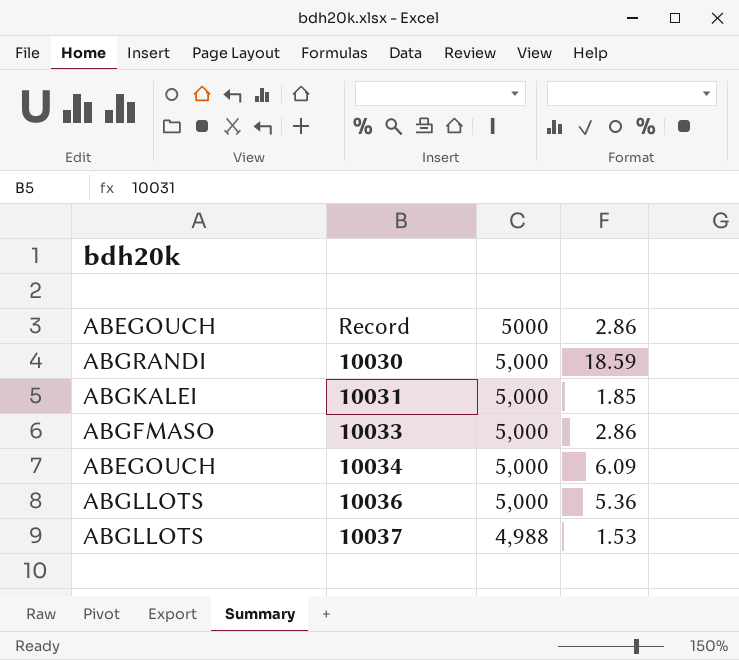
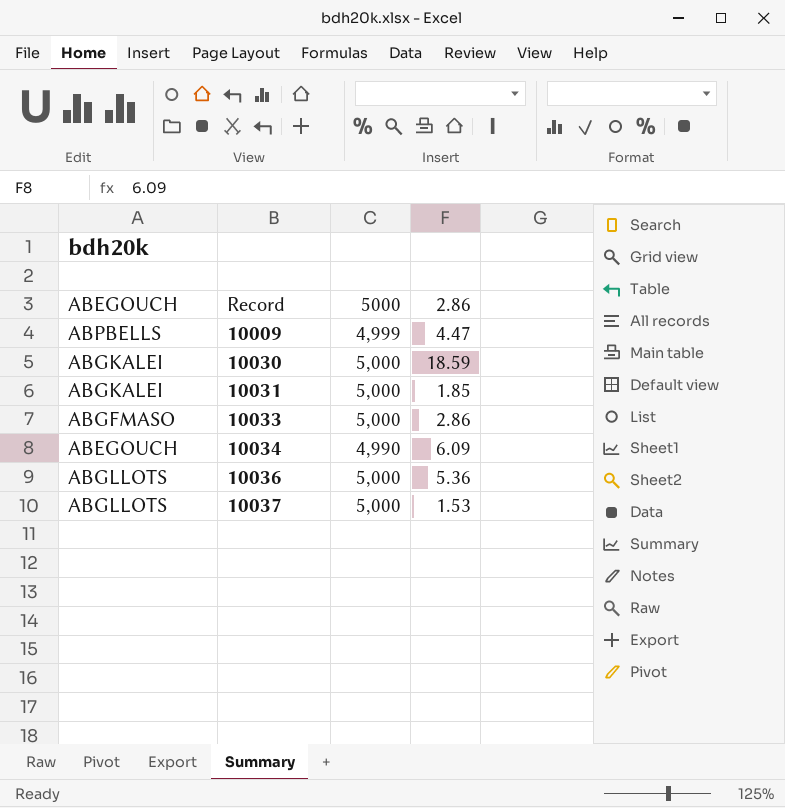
row 10009: none -> ABPBELLS | 4,999 | 4.47
10030 | ABEGOUCH: ABGRANDI -> ABGKALEI
10034 | 5000: 5,000 -> 4,990
10037 | 5000: 4,988 -> 5,000

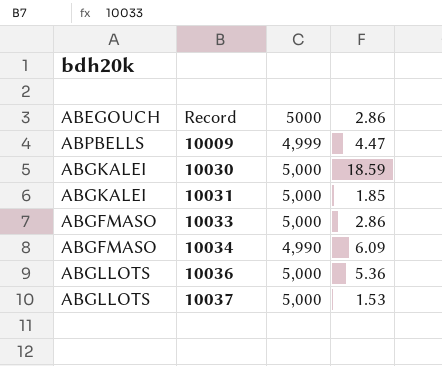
10034 | ABEGOUCH: ABEGOUCH -> ABGFMASO

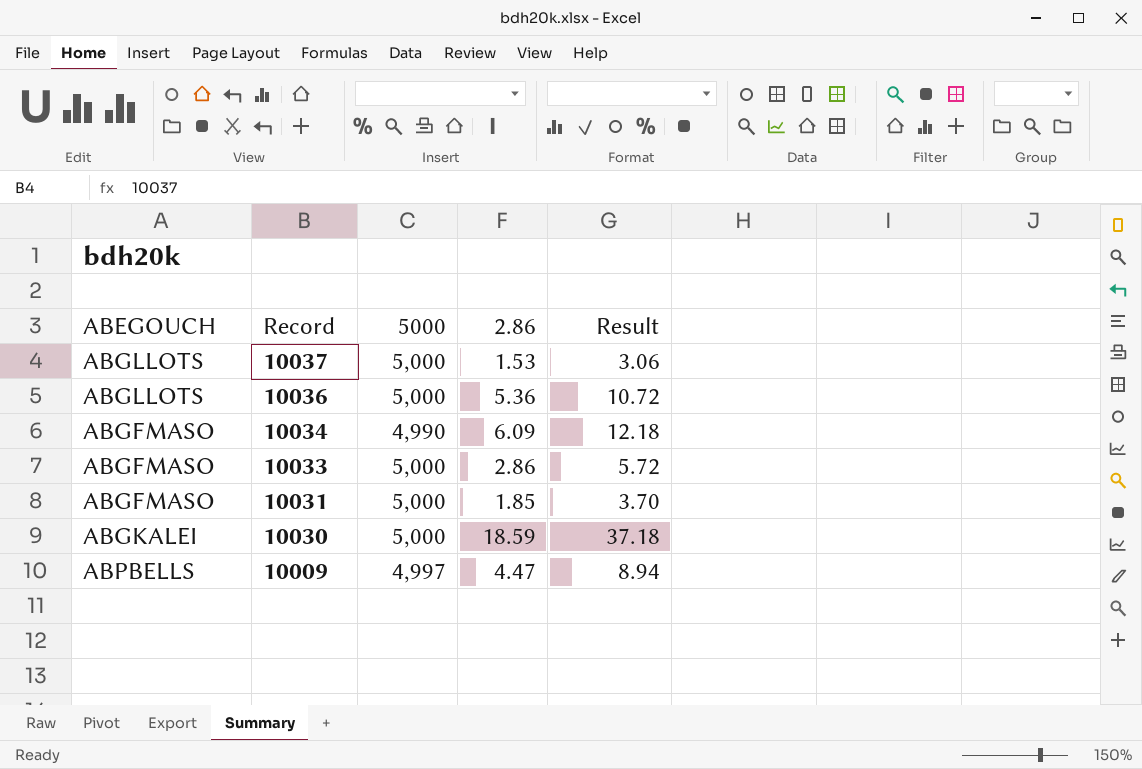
row order: Record ascending -> Record descending
column Result | formula: none -> [2.86] * 2
10031 | ABEGOUCH: ABGKALEI -> ABGFMASO
10009 | 5000: 4,999 -> 4,997

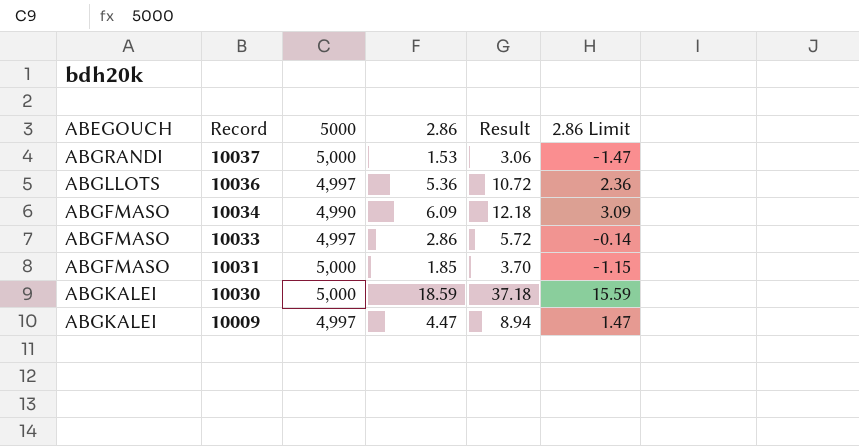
column 2.86 Limit | formula: none -> [2.86] - 3
10037 | ABEGOUCH: ABGLLOTS -> ABGRANDI
10036 | 5000: 5,000 -> 4,997
10033 | 5000: 5,000 -> 4,997
10009 | ABEGOUCH: ABPBELLS -> ABGKALEI

